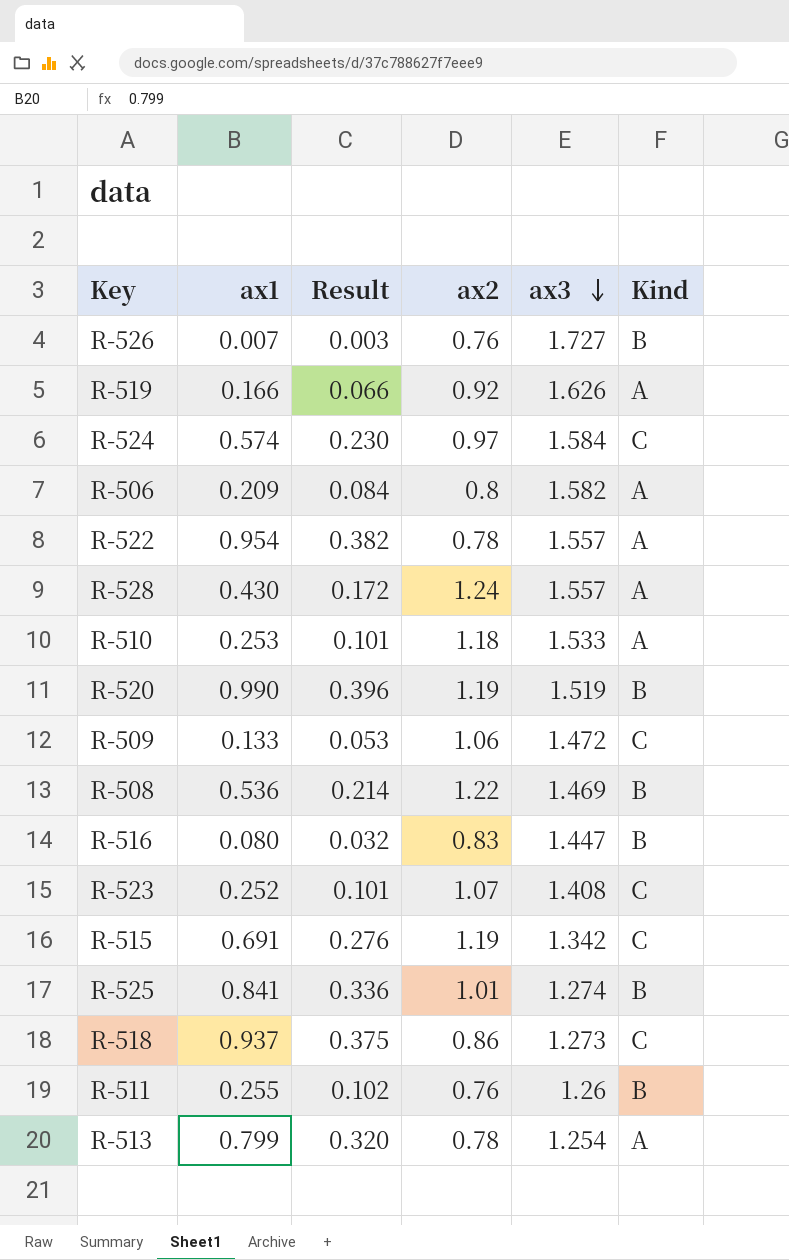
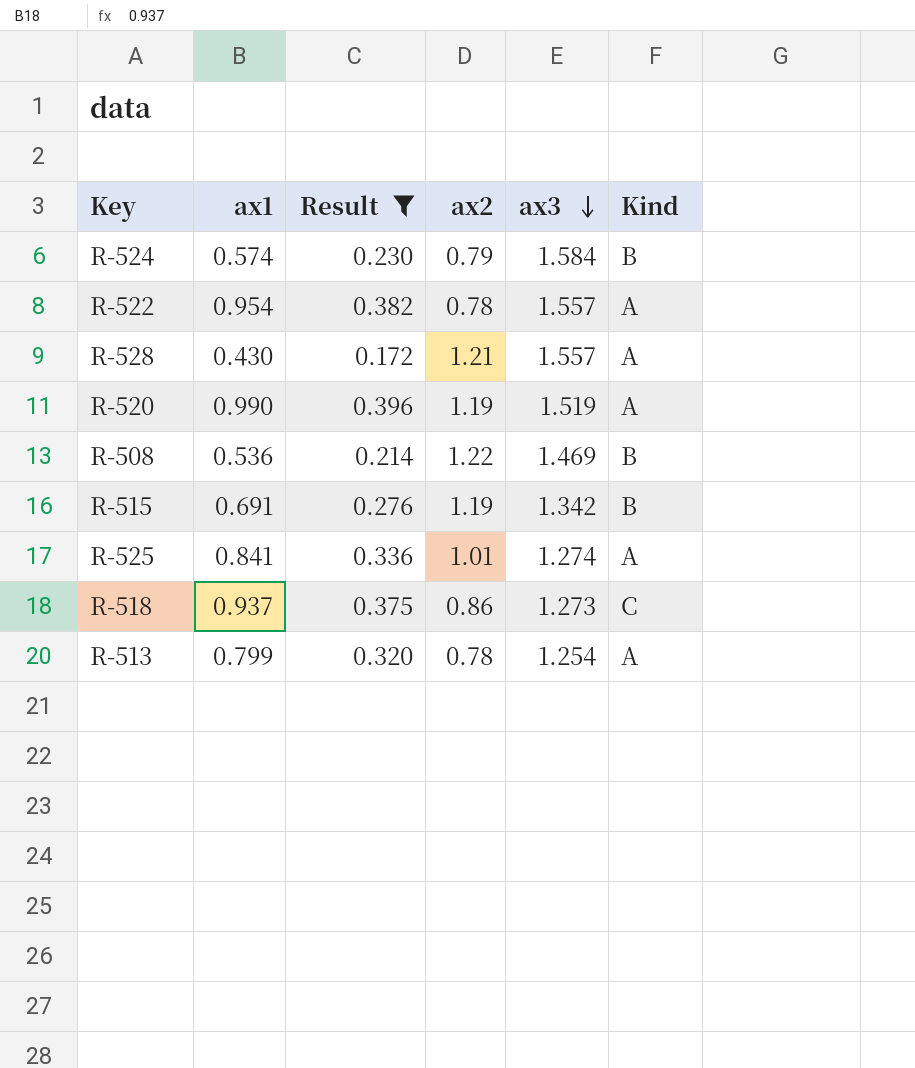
filter: none -> Result >= 0.172
R-524 | ax2: 0.97 -> 0.79
R-524 | Kind: C -> B
R-528 | ax2: 1.24 -> 1.21
R-520 | Kind: B -> A
R-515 | Kind: C -> B
R-525 | Kind: B -> A

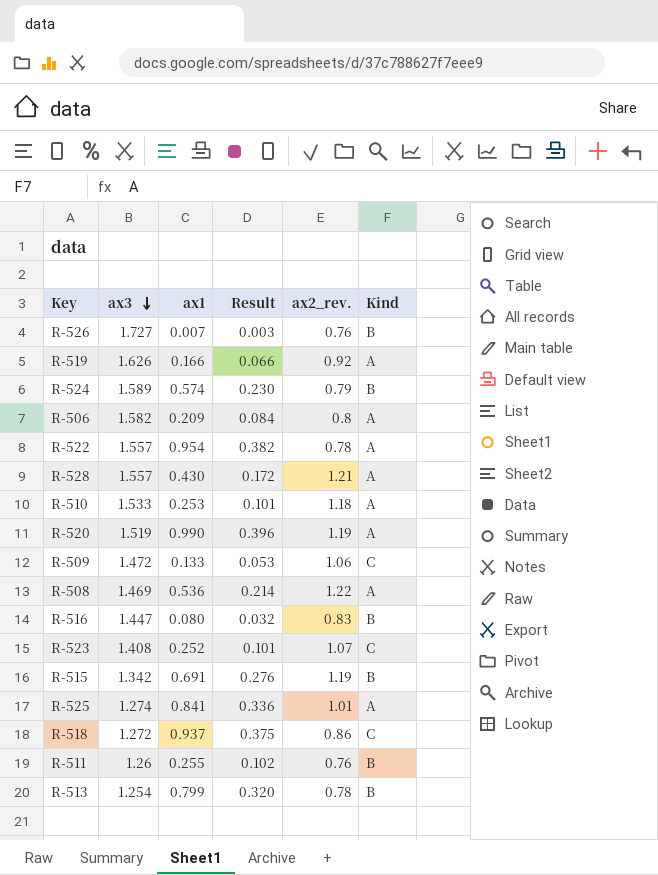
filter: Result >= 0.172 -> none
column ax3 | position: 5 -> 2
column name: ax2 -> ax2_rev.
R-524 | ax3: 1.584 -> 1.589
R-508 | Kind: B -> A
R-518 | ax3: 1.273 -> 1.272
R-513 | Kind: A -> B

